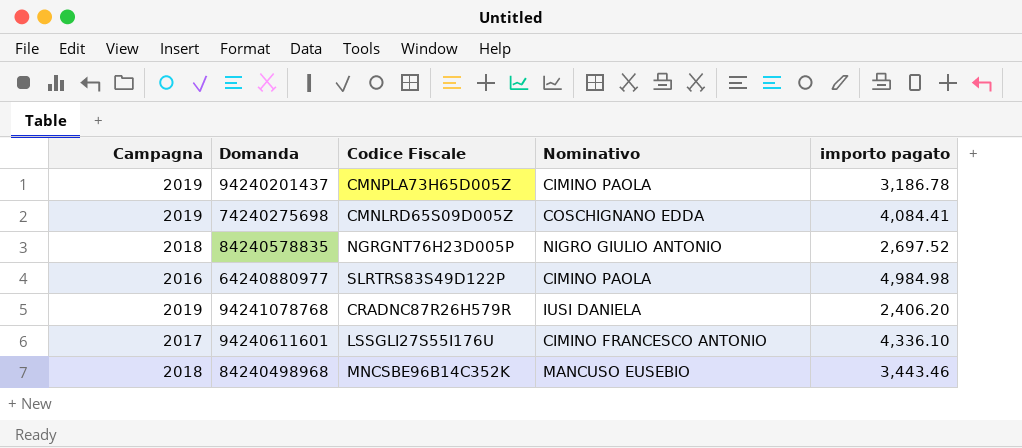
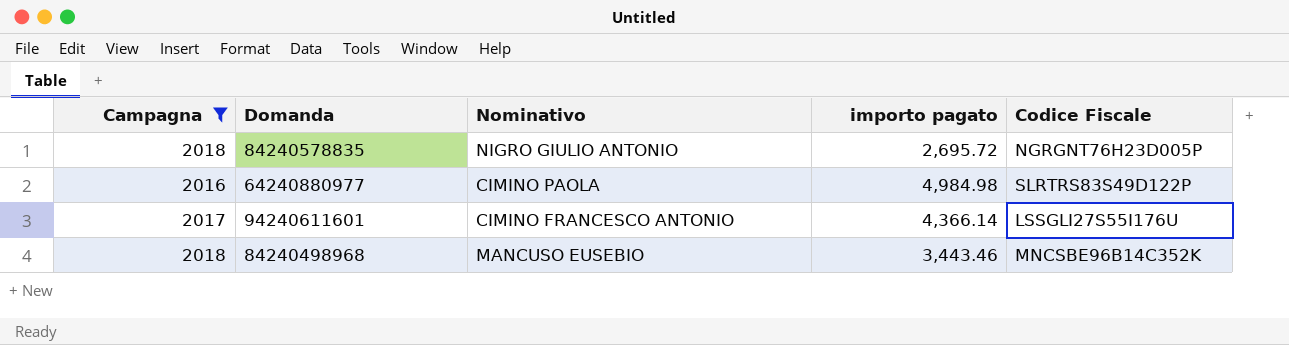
filter: none -> Campagna != 2019
column Codice Fiscale | position: 3 -> 5
84240578835 | importo pagato: 2,697.52 -> 2,695.72
94240611601 | importo pagato: 4,336.10 -> 4,366.14

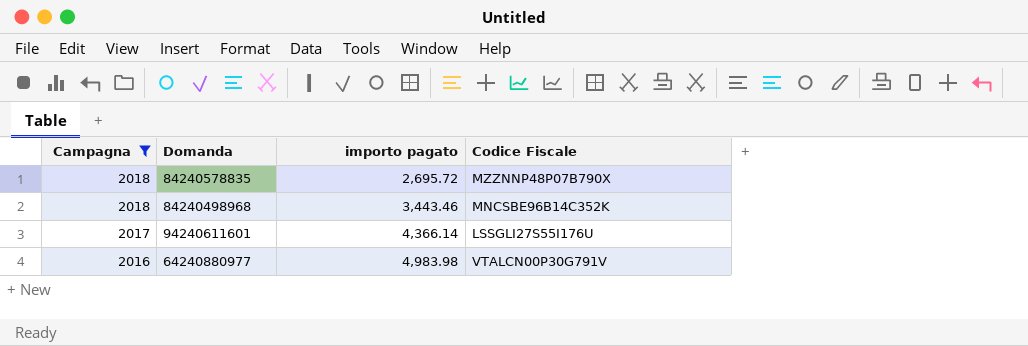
row order: none -> Campagna descending
column Nominativo | position: 3 -> none
84240578835 | Codice Fiscale: NGRGNT76H23D005P -> MZZNNP48P07B790X
64240880977 | importo pagato: 4,984.98 -> 4,983.98
64240880977 | Codice Fiscale: SLRTRS83S49D122P -> VTALCN00P30G791V

